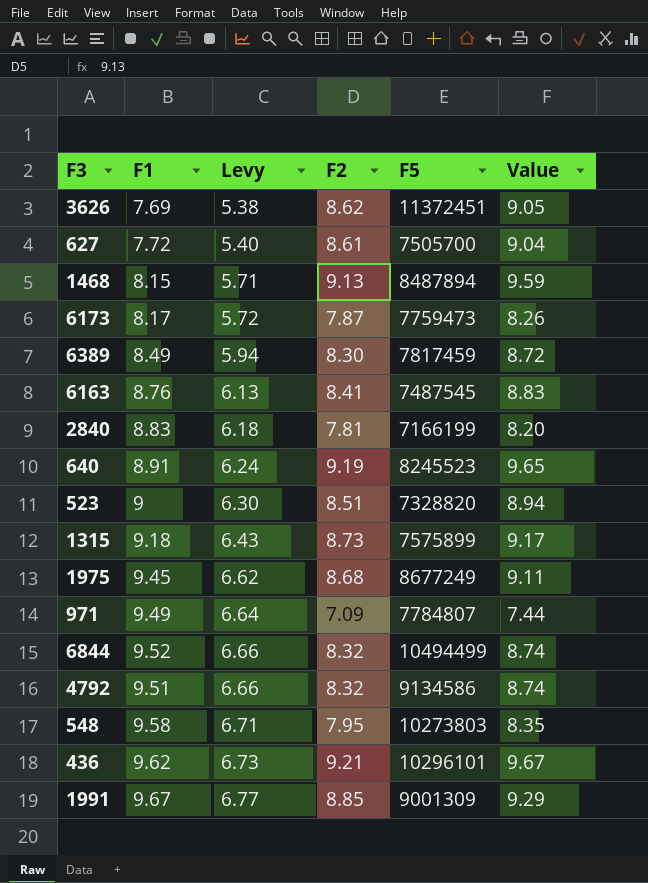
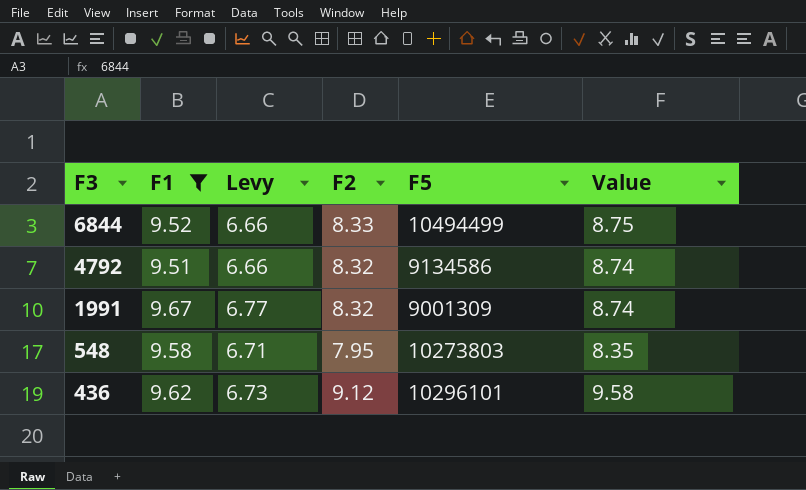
filter: none -> F1 >= 9.51
row order: Levy ascending -> F3 descending
6844 | F2: 8.32 -> 8.33
6844 | Value: 8.74 -> 8.75
1991 | F2: 8.85 -> 8.32
1991 | Value: 9.29 -> 8.74
436 | F2: 9.21 -> 9.12
436 | Value: 9.67 -> 9.58

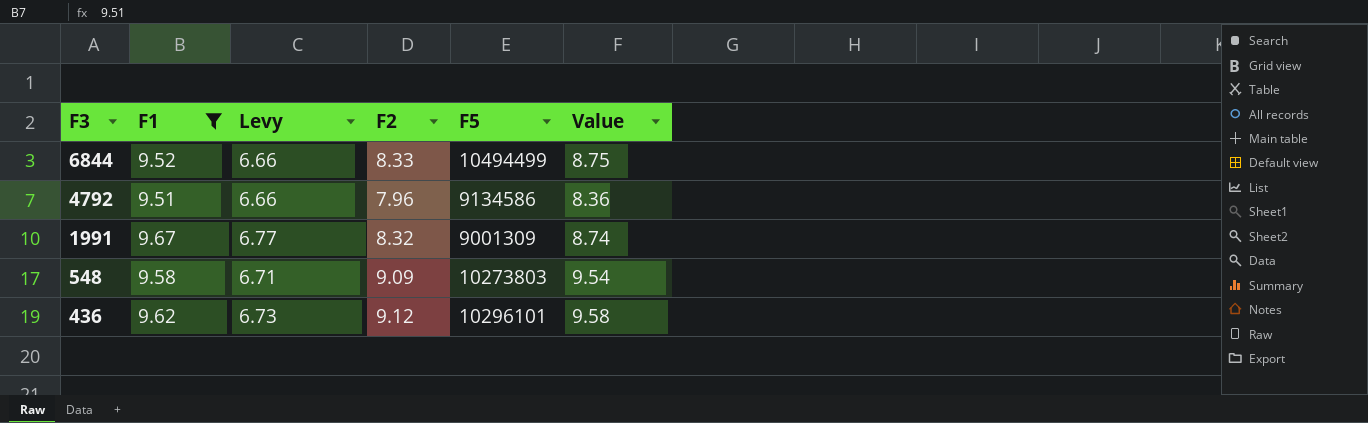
4792 | F2: 8.32 -> 7.96
4792 | Value: 8.74 -> 8.36
548 | F2: 7.95 -> 9.09
548 | Value: 8.35 -> 9.54

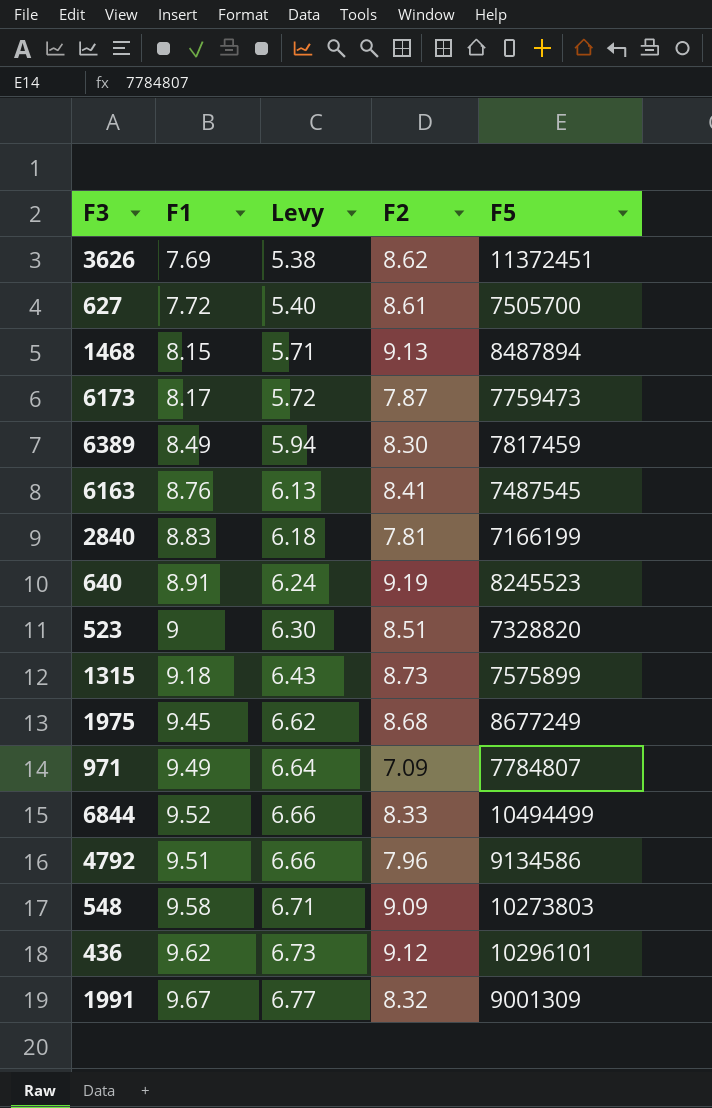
filter: F1 >= 9.51 -> none
row order: F3 descending -> Levy ascending
column Value | formula: [F2] * 1.05 -> none

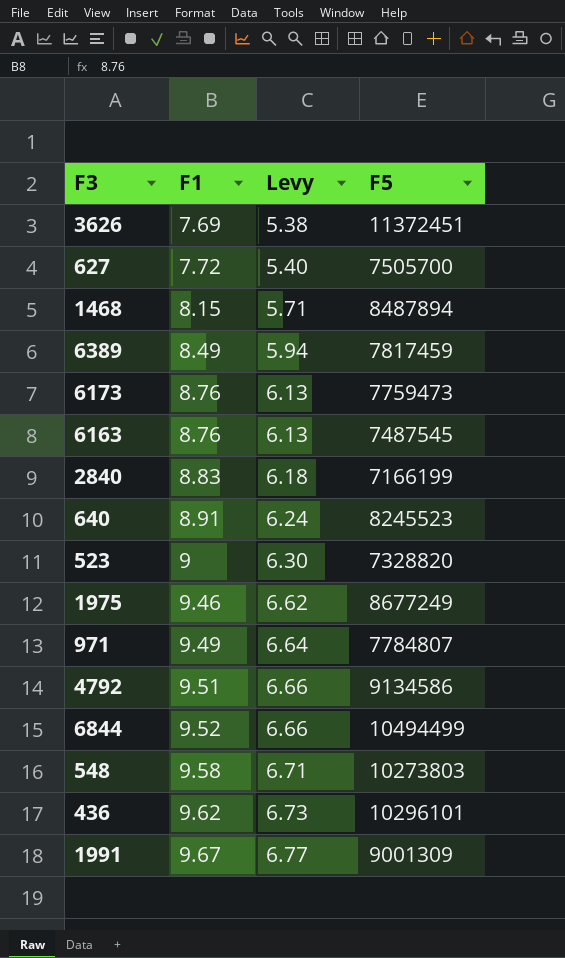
row order: Levy ascending -> F1 ascending
column F2 | position: 4 -> none
row 1315: 9.18 | 6.43 | 8.73 | 7575899 -> none
6173 | F1: 8.17 -> 8.76
6173 | Levy: 5.72 -> 6.13
1975 | F1: 9.45 -> 9.46

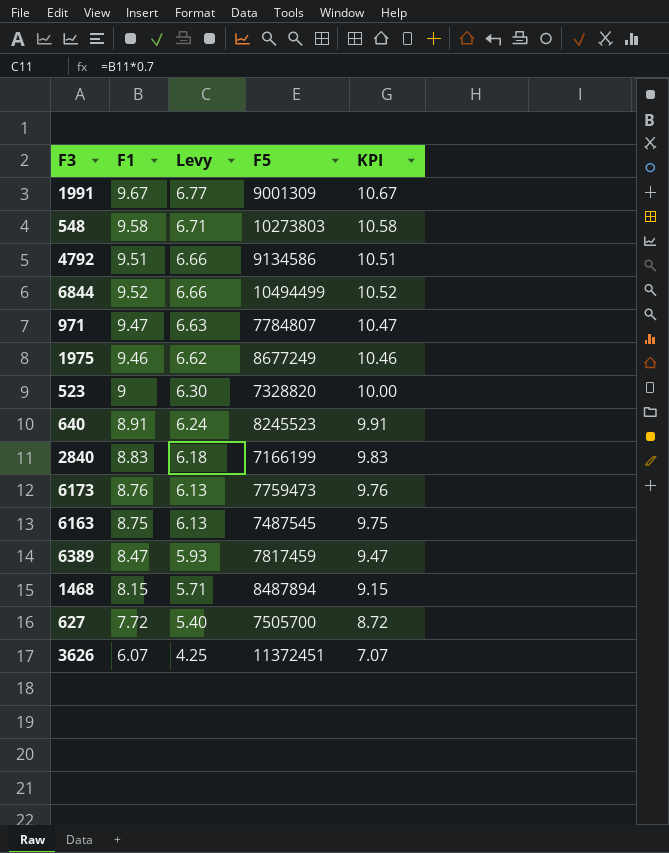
row order: F1 ascending -> Levy descending
column KPI | formula: none -> [F1] + 1
row 436: 9.62 | 6.73 | 10296101 -> none
971 | F1: 9.49 -> 9.47
971 | Levy: 6.64 -> 6.63
6163 | F1: 8.76 -> 8.75
6389 | F1: 8.49 -> 8.47
6389 | Levy: 5.94 -> 5.93
3626 | F1: 7.69 -> 6.07
3626 | Levy: 5.38 -> 4.25

